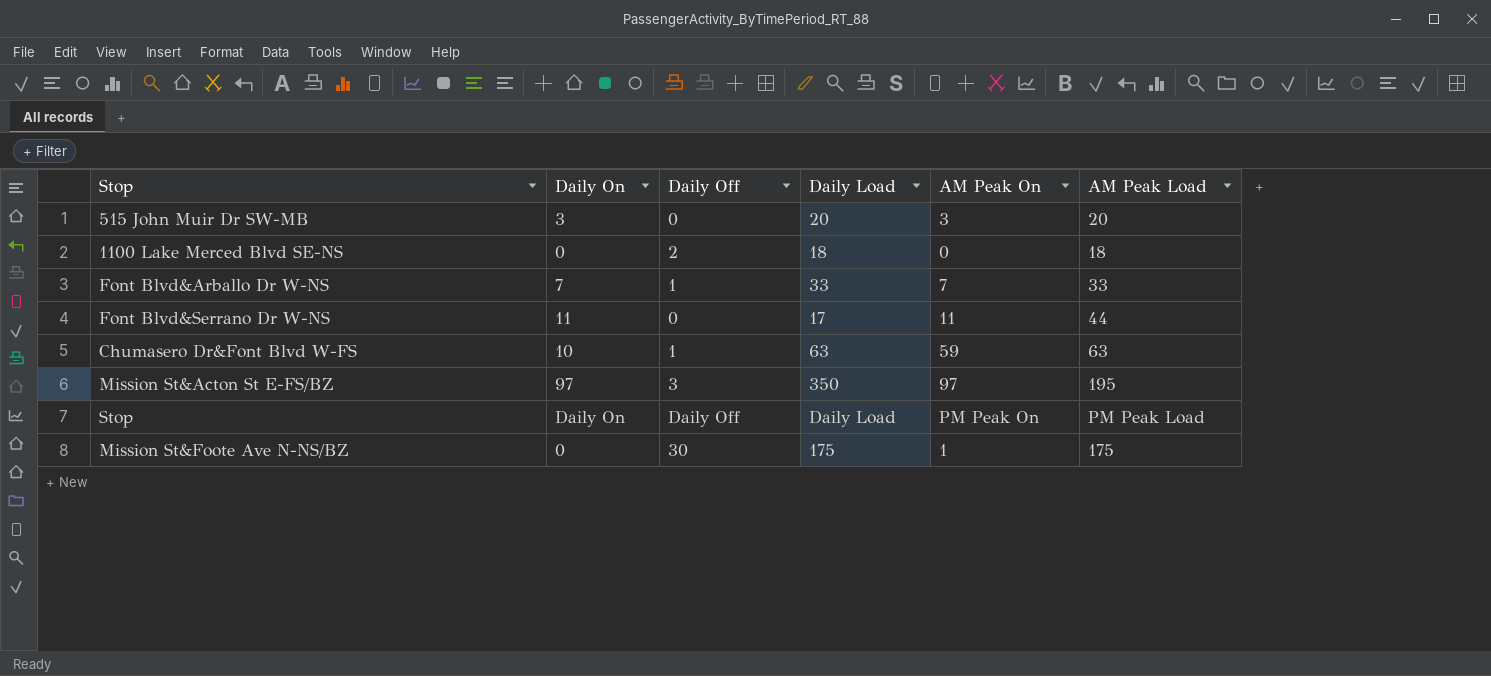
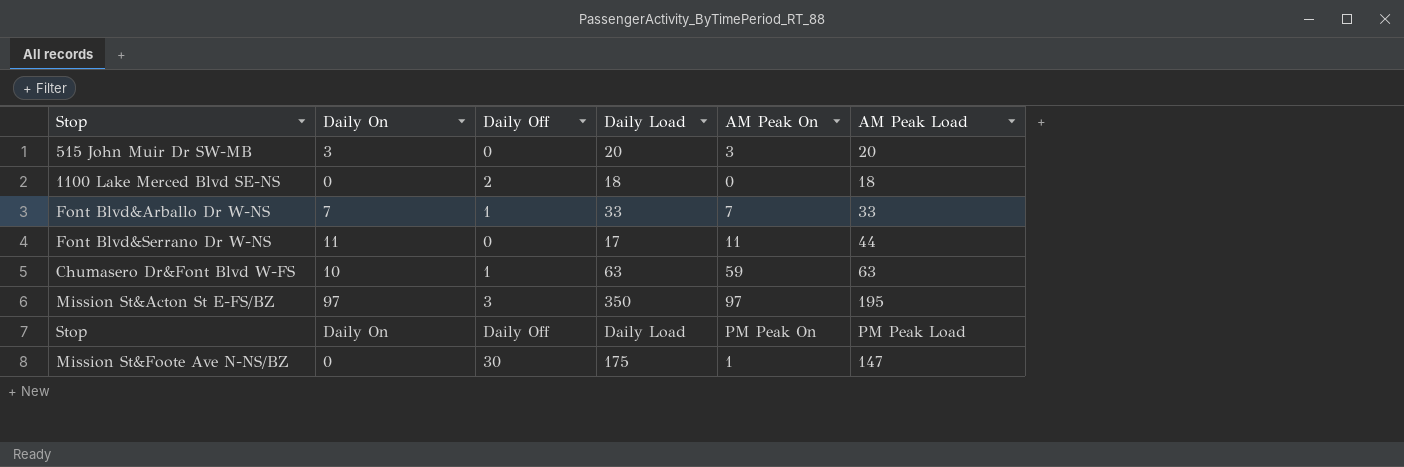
Mission St&Foote Ave N-NS/BZ | AM Peak Load: 175 -> 147

